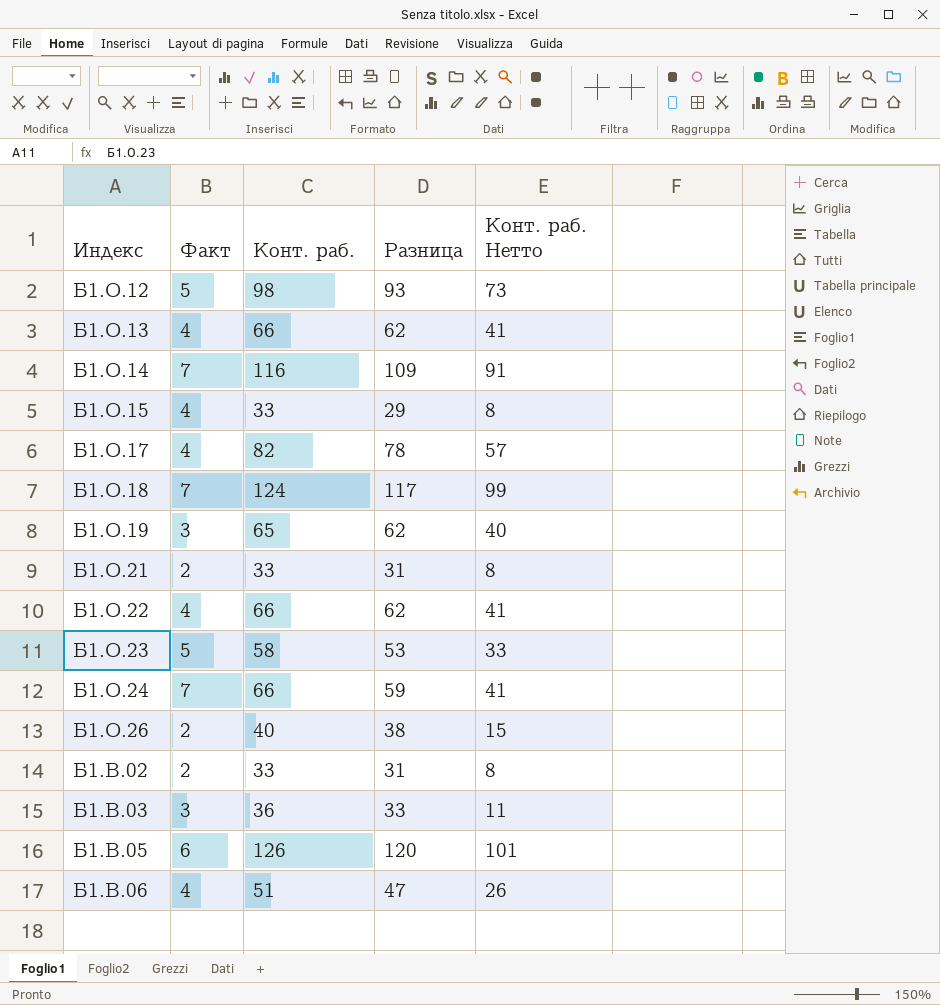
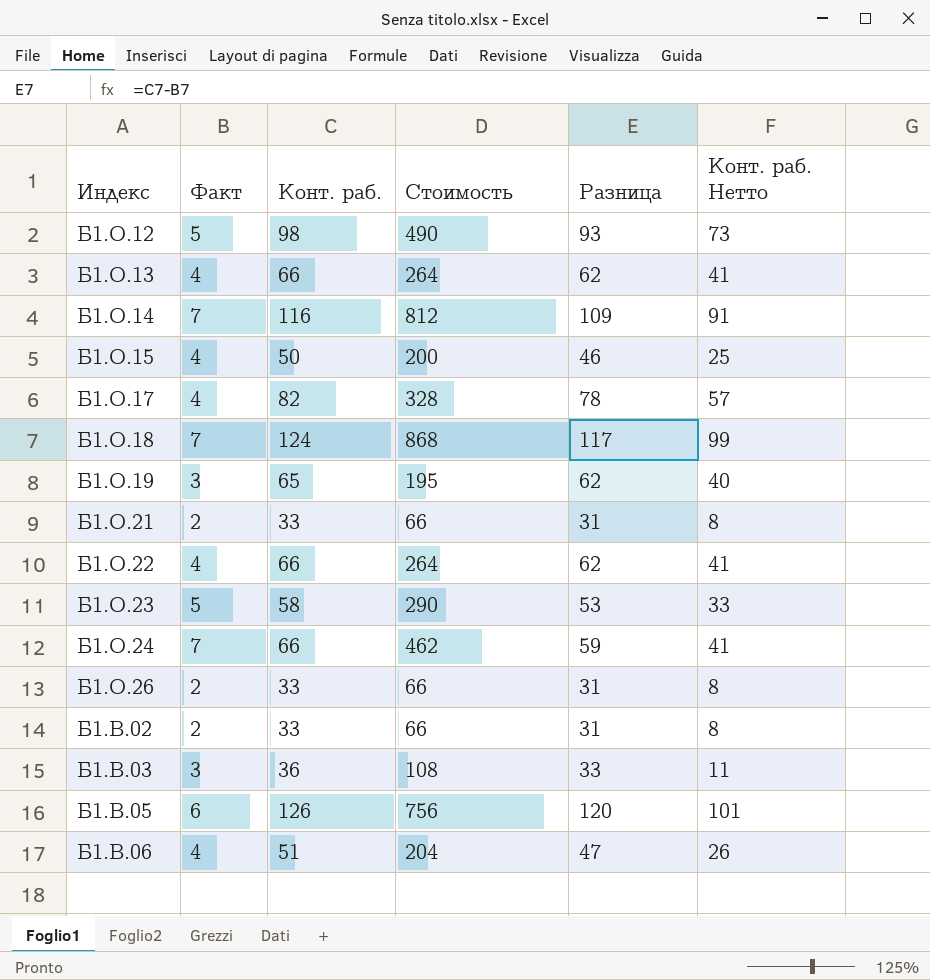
column Стоимость | formula: none -> [Факт] * [Конт. раб.]
Б1.О.15 | Конт. раб.: 33 -> 50
Б1.О.15 | Разница: 29 -> 46
Б1.О.15 | Конт. раб. Нетто: 8 -> 25
Б1.О.26 | Конт. раб.: 40 -> 33
Б1.О.26 | Разница: 38 -> 31
Б1.О.26 | Конт. раб. Нетто: 15 -> 8

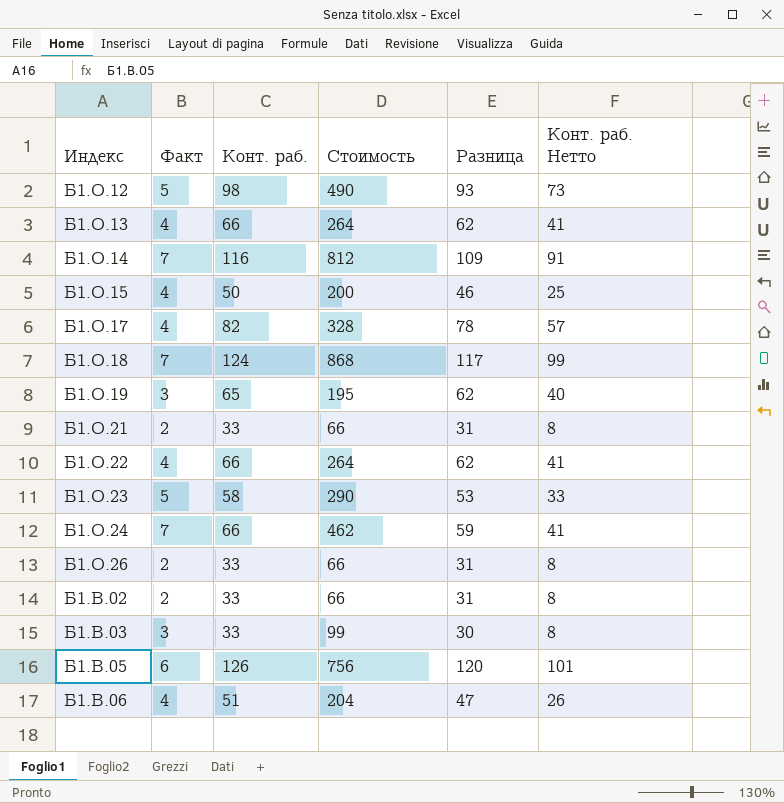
Б1.В.03 | Конт. раб.: 36 -> 33
Б1.В.03 | Стоимость: 108 -> 99
Б1.В.03 | Разница: 33 -> 30
Б1.В.03 | Конт. раб. Нетто: 11 -> 8

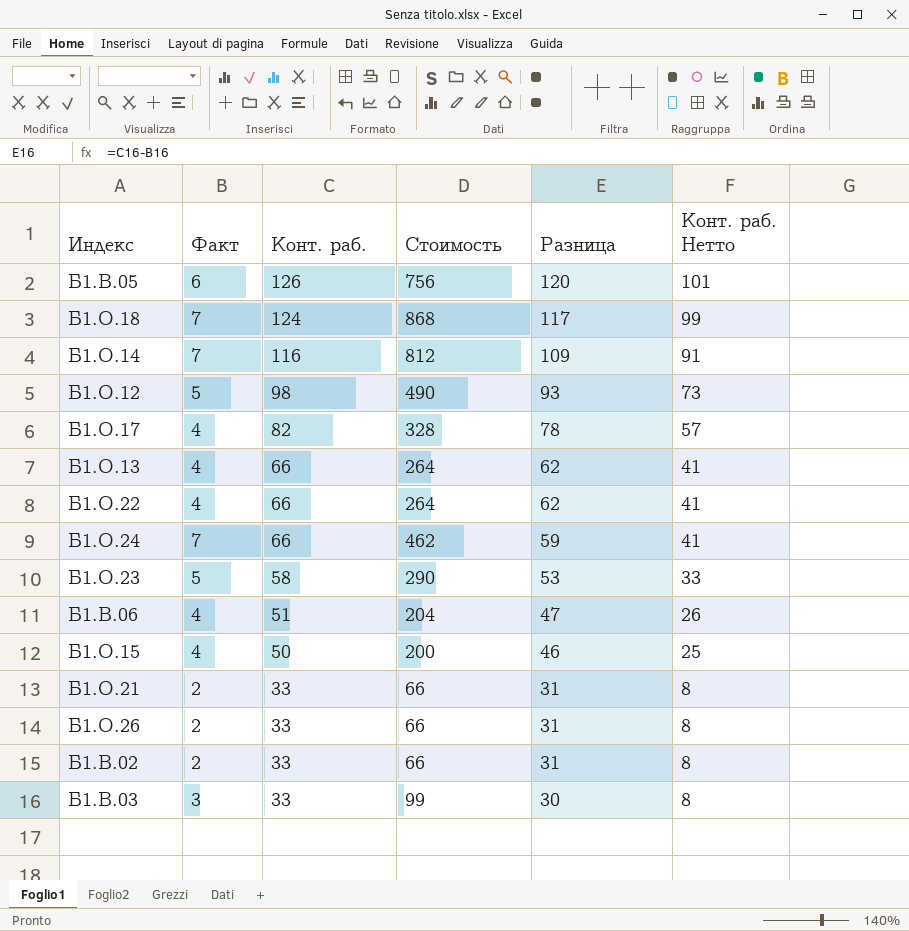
row order: none -> Конт. раб. descending
row Б1.О.19: 3 | 65 | 195 | 62 | 40 -> none

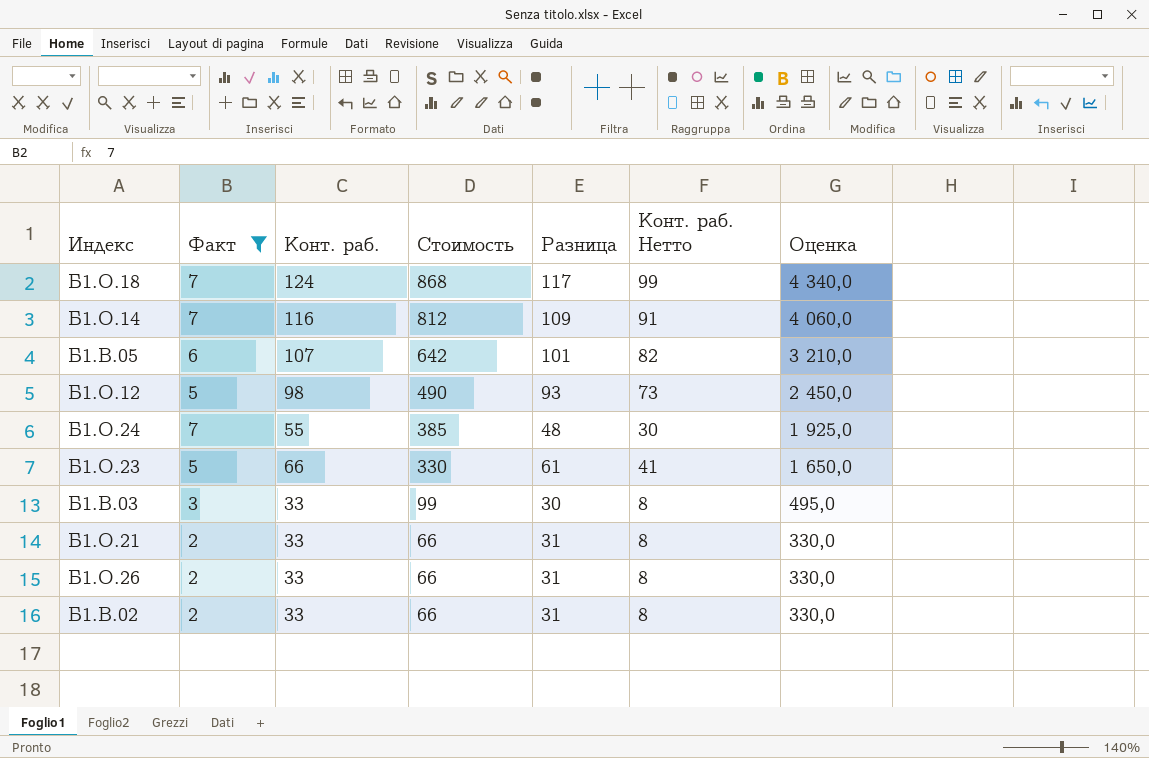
filter: none -> Факт != 4
row order: Конт. раб. descending -> Стоимость descending
column Оценка | formula: none -> [Стоимость] * 5
Б1.В.05 | Конт. раб.: 126 -> 107
Б1.В.05 | Стоимость: 756 -> 642
Б1.В.05 | Разница: 120 -> 101
Б1.В.05 | Конт. раб. Нетто: 101 -> 82
Б1.О.24 | Конт. раб.: 66 -> 55
Б1.О.24 | Стоимость: 462 -> 385
Б1.О.24 | Разница: 59 -> 48
Б1.О.24 | Конт. раб. Нетто: 41 -> 30
Б1.О.23 | Конт. раб.: 58 -> 66
Б1.О.23 | Стоимость: 290 -> 330
Б1.О.23 | Разница: 53 -> 61
Б1.О.23 | Конт. раб. Нетто: 33 -> 41

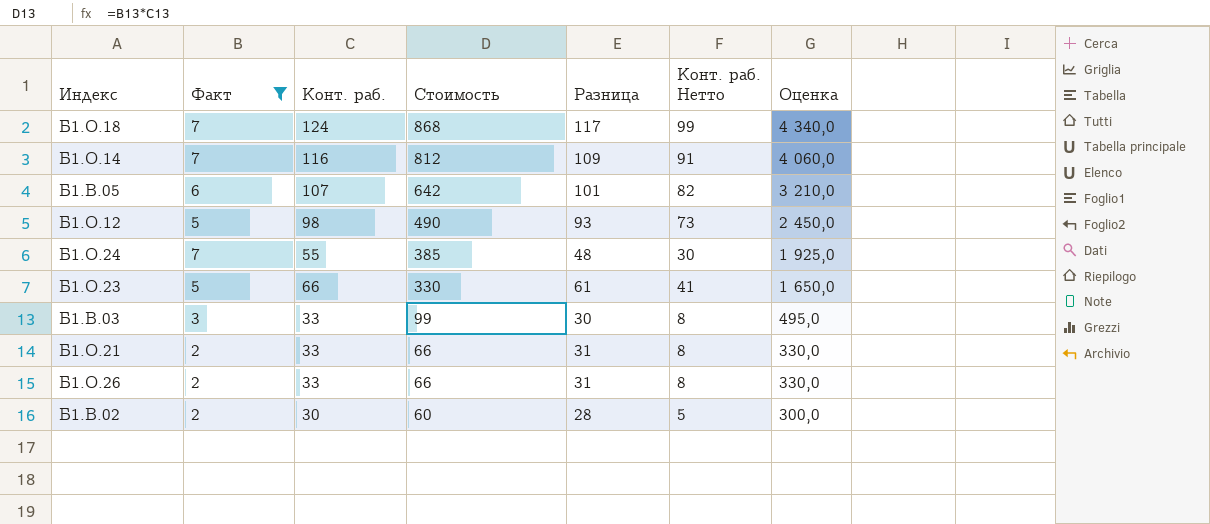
Б1.В.02 | Конт. раб.: 33 -> 30
Б1.В.02 | Стоимость: 66 -> 60
Б1.В.02 | Разница: 31 -> 28
Б1.В.02 | Конт. раб. Нетто: 8 -> 5
Б1.В.02 | Оценка: 330,0 -> 300,0

